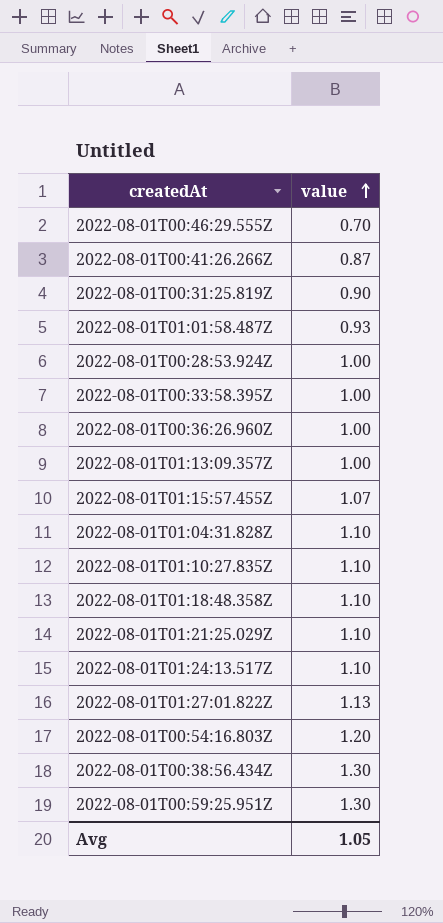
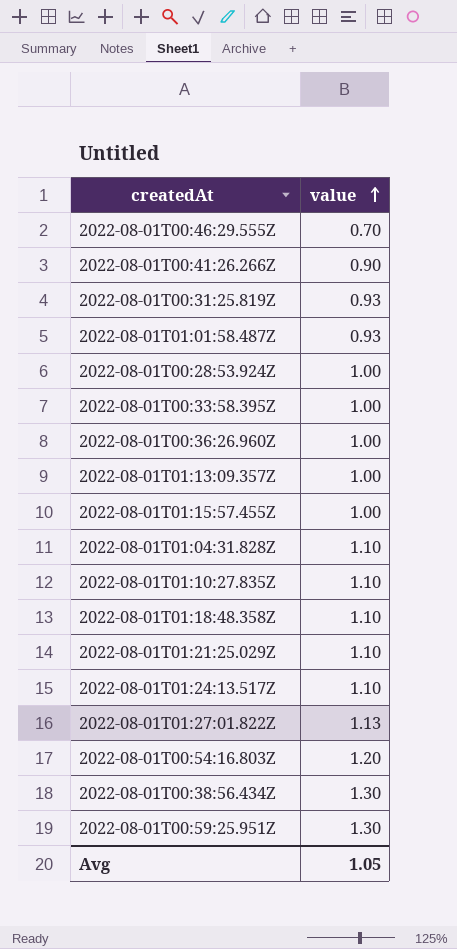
2022-08-01T00:41:26.266Z | value: 0.87 -> 0.90
2022-08-01T00:31:25.819Z | value: 0.90 -> 0.93
2022-08-01T01:15:57.455Z | value: 1.07 -> 1.00

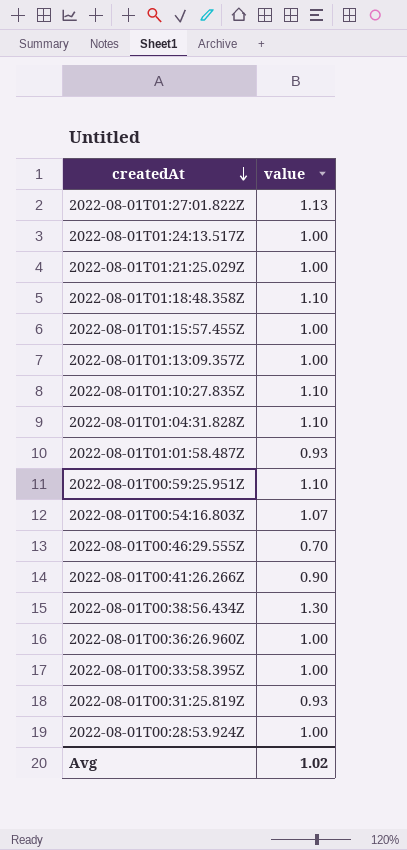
row order: value ascending -> createdAt descending
2022-08-01T01:24:13.517Z | value: 1.10 -> 1.00
2022-08-01T01:21:25.029Z | value: 1.10 -> 1.00
2022-08-01T00:59:25.951Z | value: 1.30 -> 1.10
2022-08-01T00:54:16.803Z | value: 1.20 -> 1.07
Avg | value: 1.05 -> 1.02

